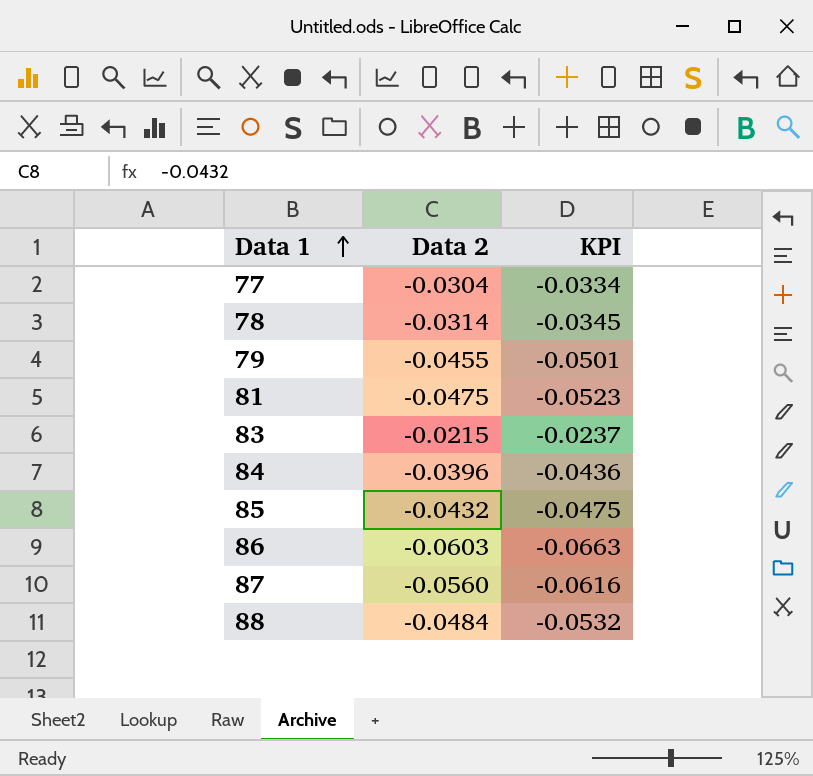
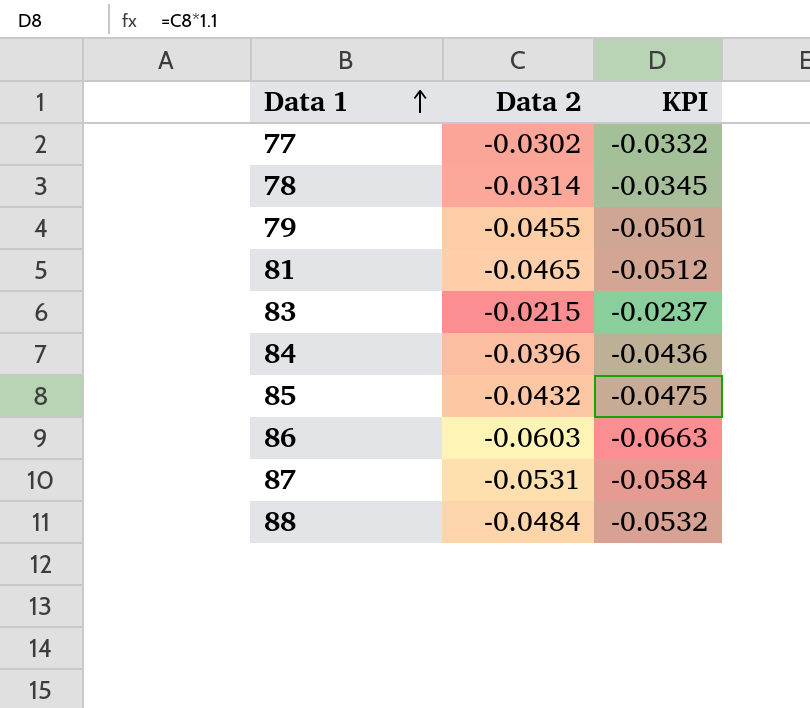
77 | Data 2: -0.0304 -> -0.0302
77 | KPI: -0.0334 -> -0.0332
81 | Data 2: -0.0475 -> -0.0465
81 | KPI: -0.0523 -> -0.0512
87 | Data 2: -0.0560 -> -0.0531
87 | KPI: -0.0616 -> -0.0584

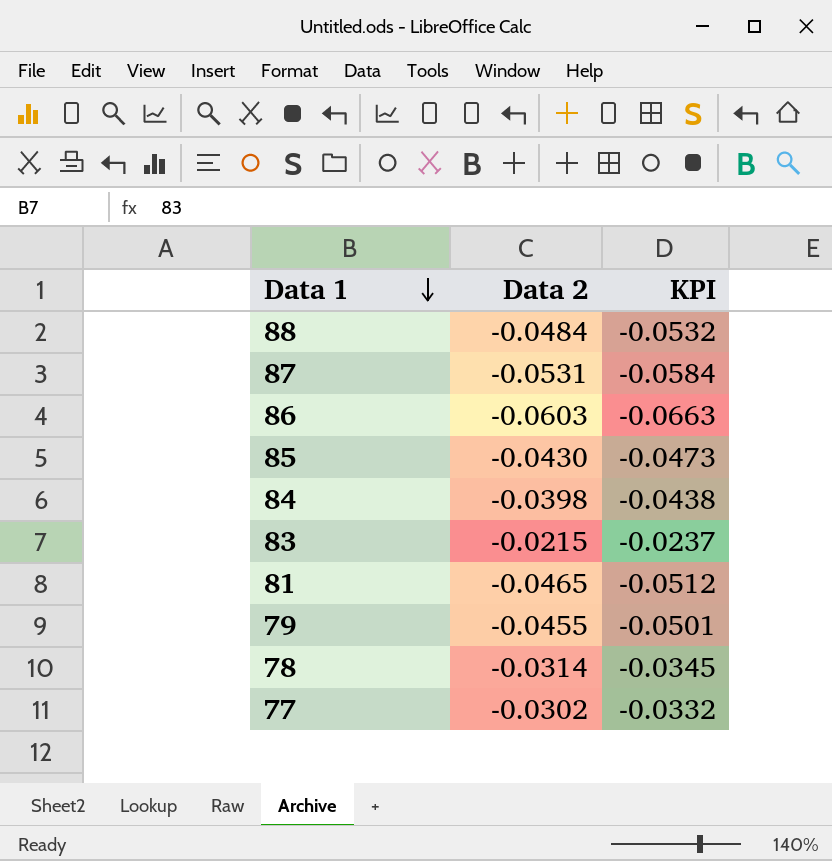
row order: Data 1 ascending -> Data 1 descending
85 | Data 2: -0.0432 -> -0.0430
85 | KPI: -0.0475 -> -0.0473
84 | Data 2: -0.0396 -> -0.0398
84 | KPI: -0.0436 -> -0.0438

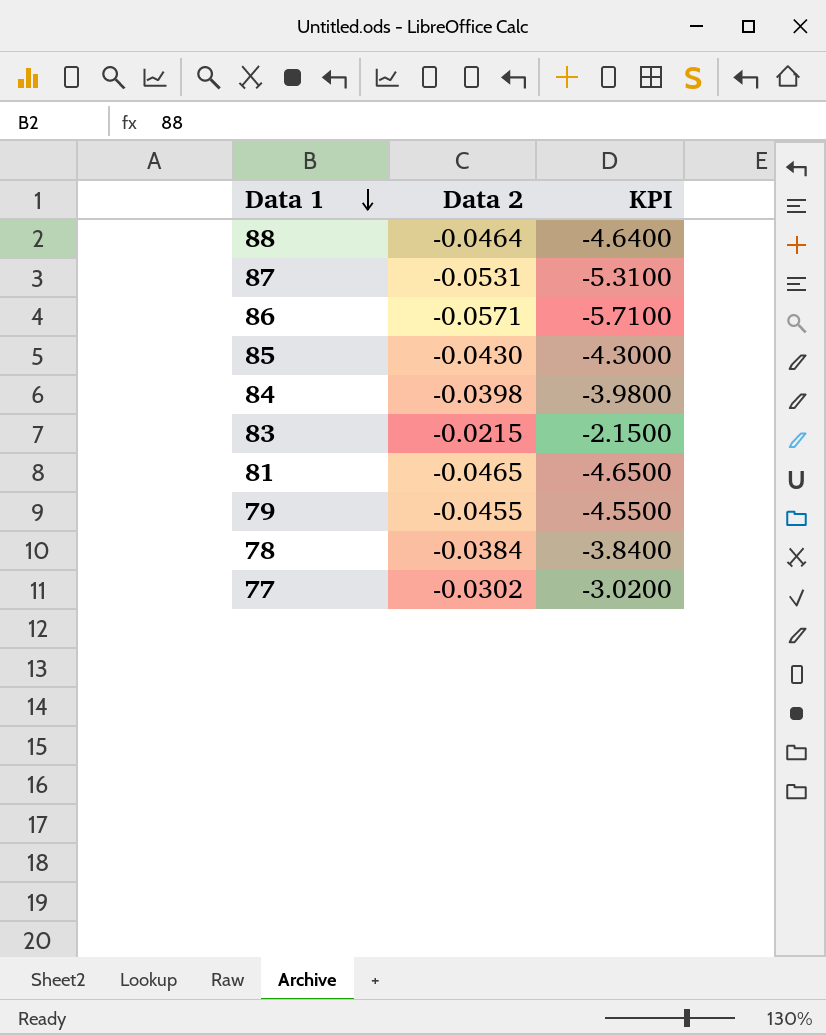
column KPI | formula: [Data 2] * 1.1 -> [Data 2] * 100
88 | Data 2: -0.0484 -> -0.0464
86 | Data 2: -0.0603 -> -0.0571
78 | Data 2: -0.0314 -> -0.0384

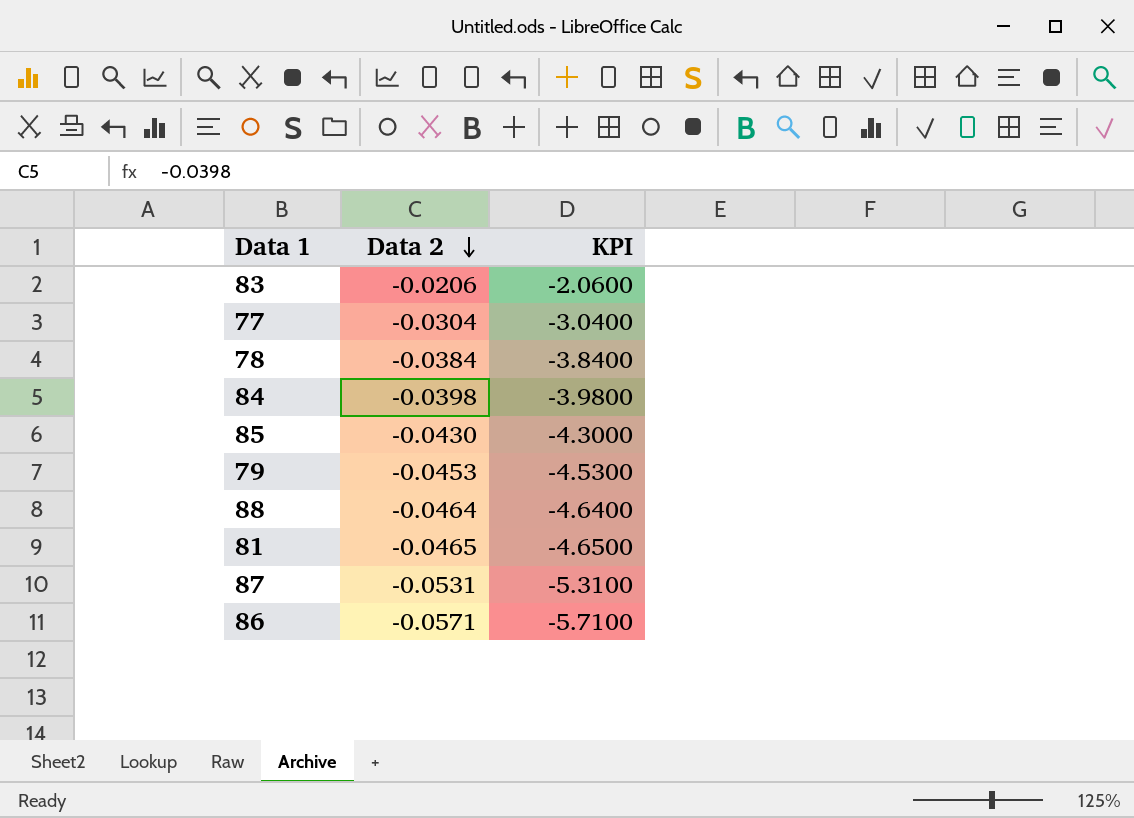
row order: Data 1 descending -> Data 2 descending
83 | Data 2: -0.0215 -> -0.0206
83 | KPI: -2.1500 -> -2.0600
77 | Data 2: -0.0302 -> -0.0304
77 | KPI: -3.0200 -> -3.0400
79 | Data 2: -0.0455 -> -0.0453
79 | KPI: -4.5500 -> -4.5300

